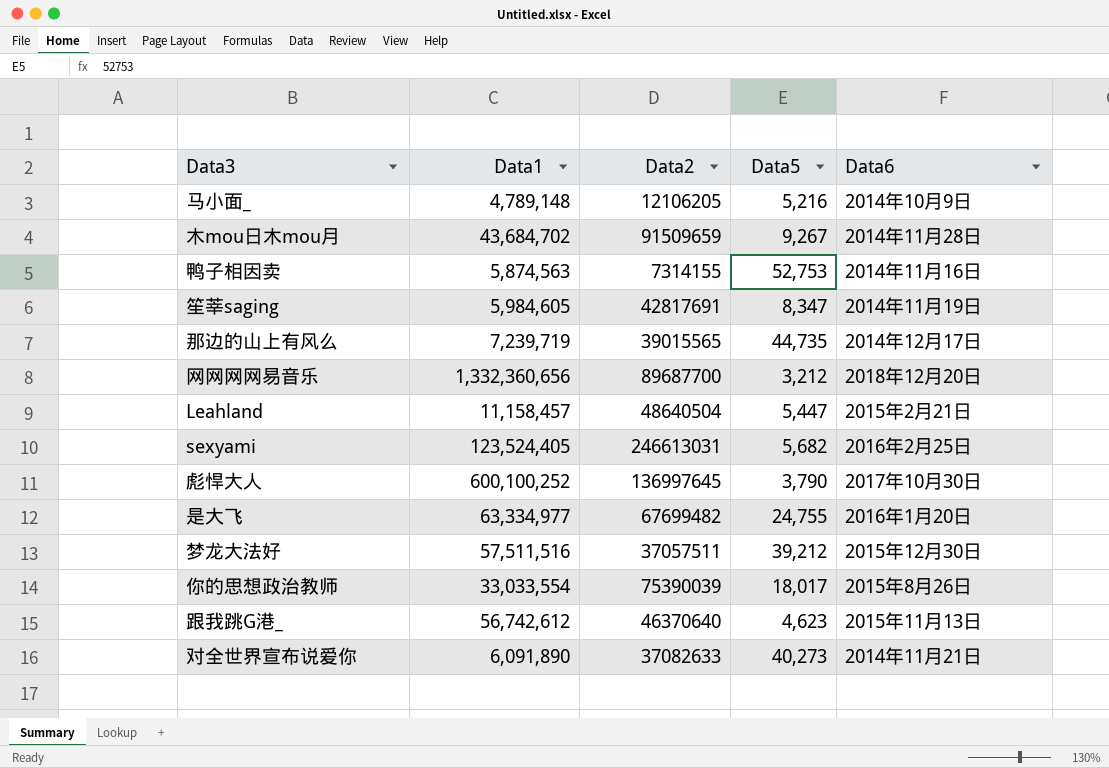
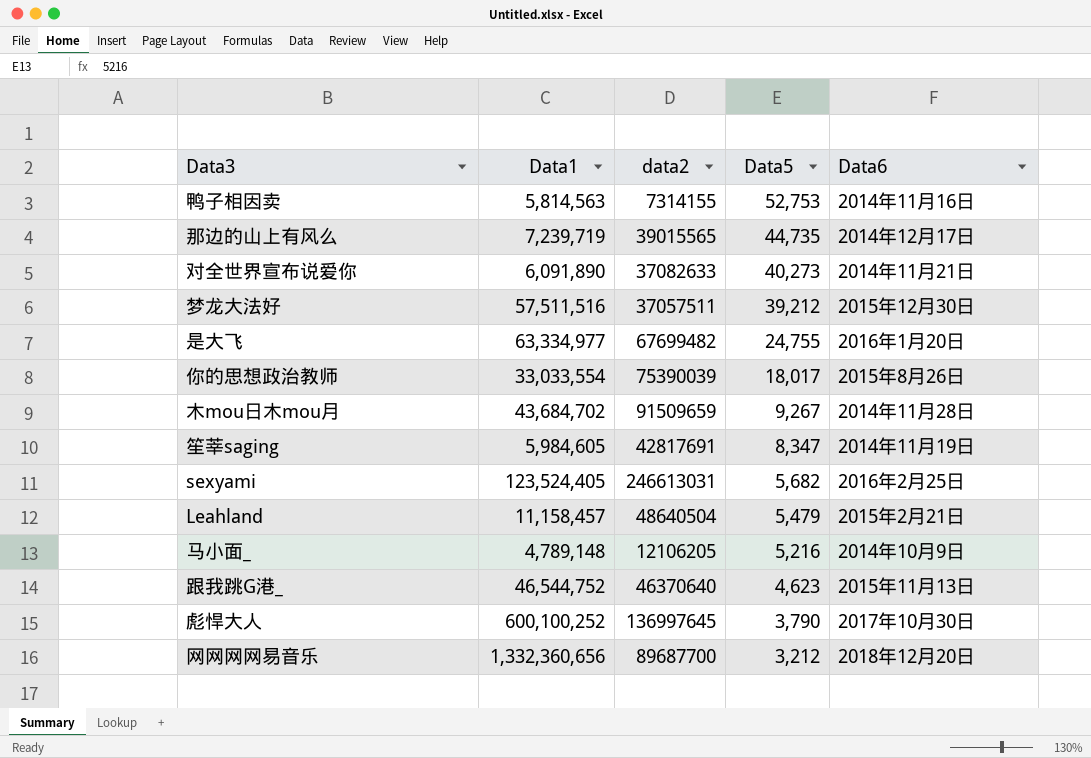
row order: none -> Data5 descending
column name: Data2 -> data2
鸭子相因卖 | Data1: 5,874,563 -> 5,814,563
Leahland | Data5: 5,447 -> 5,479
跟我跳G港_ | Data1: 56,742,612 -> 46,544,752

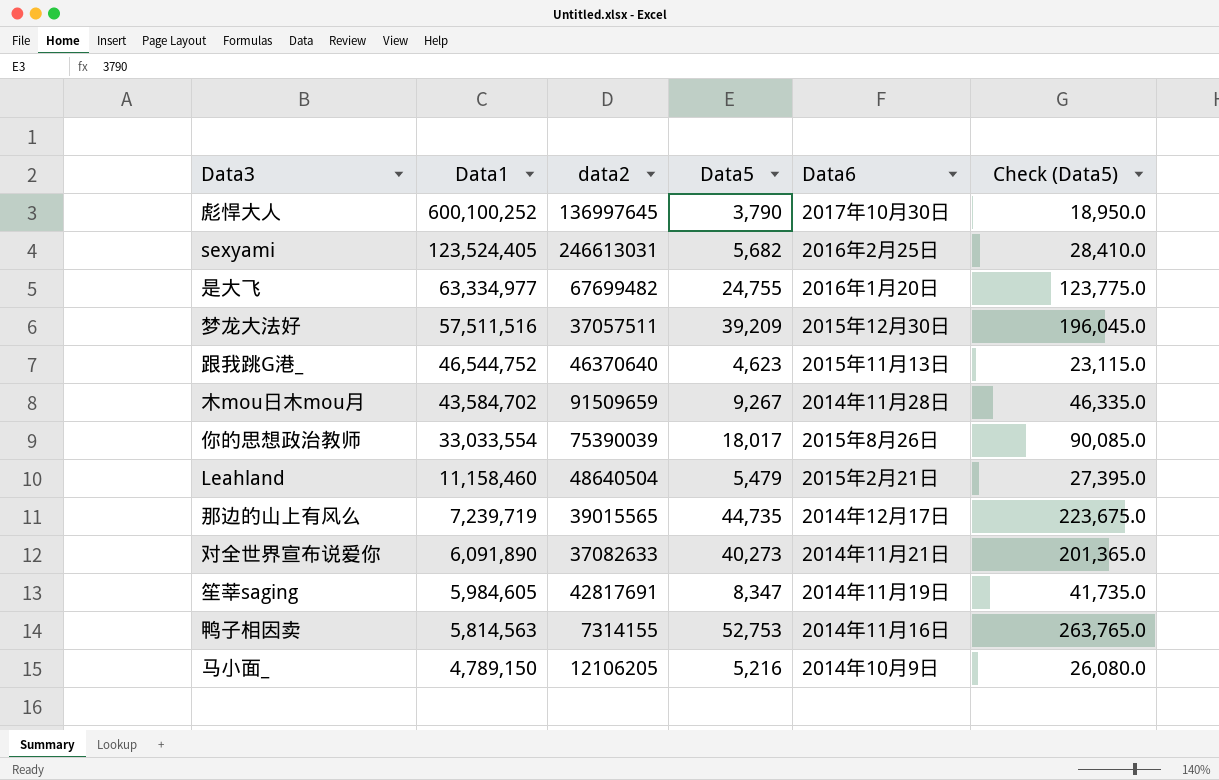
row order: Data5 descending -> Data1 descending
column Check (Data5) | formula: none -> [Data5] * 5
row 网网网网易音乐: 1,332,360,656 | 89687700 | 3,212 | 2018年12月20日 -> none
梦龙大法好 | Data5: 39,212 -> 39,209
木mou日木mou月 | Data1: 43,684,702 -> 43,584,702
Leahland | Data1: 11,158,457 -> 11,158,460
马小面_ | Data1: 4,789,148 -> 4,789,150

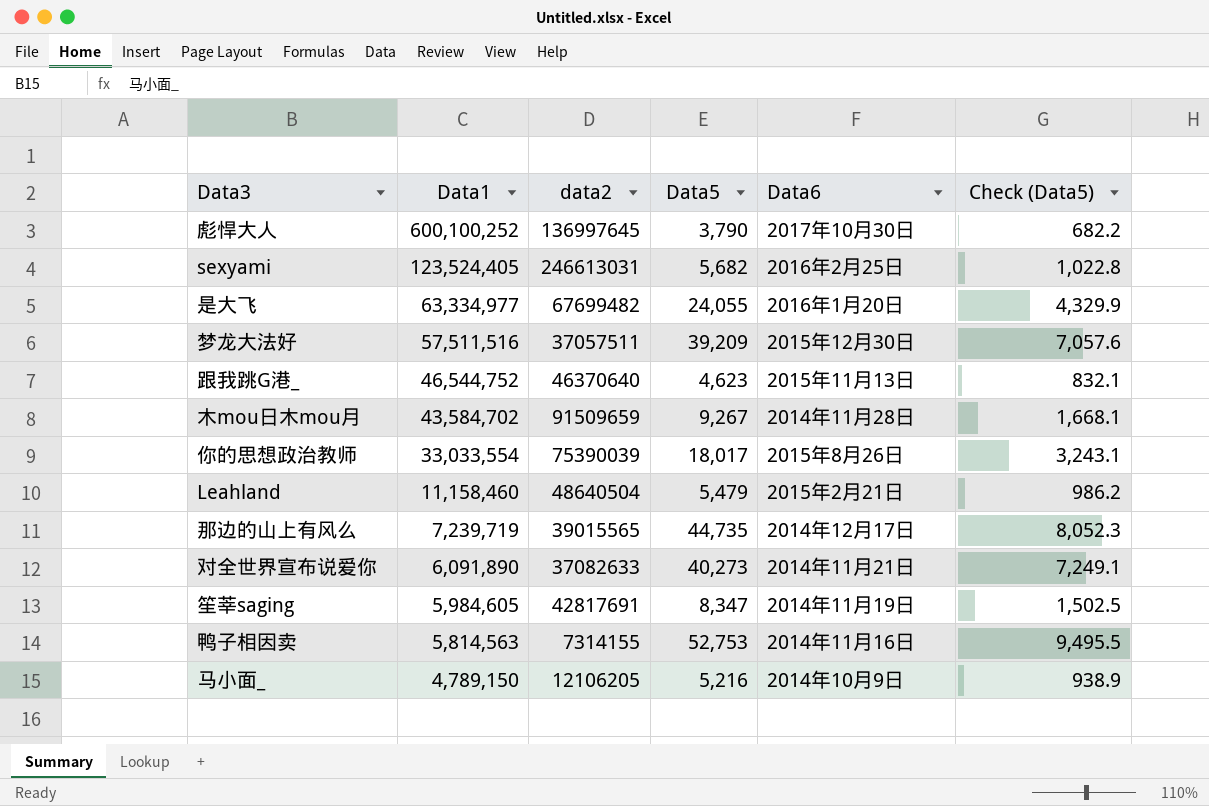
column Check (Data5) | formula: [Data5] * 5 -> [Data5] * 0.18
是大飞 | Data5: 24,755 -> 24,055

